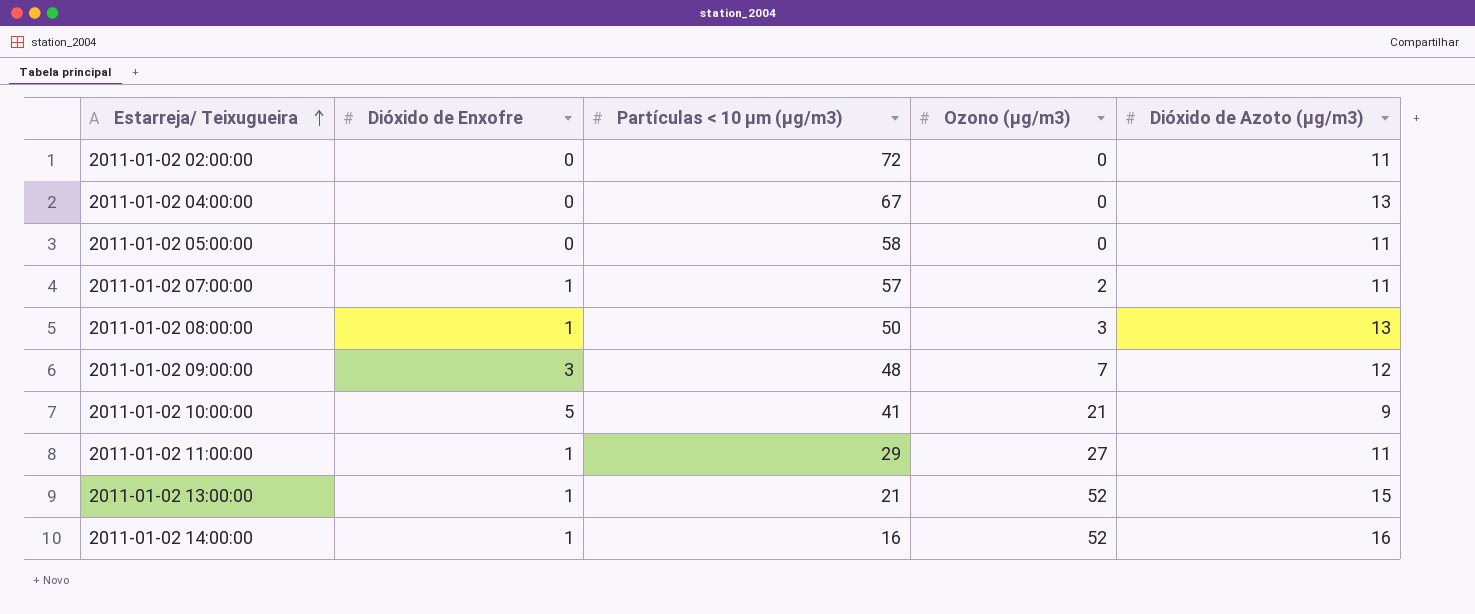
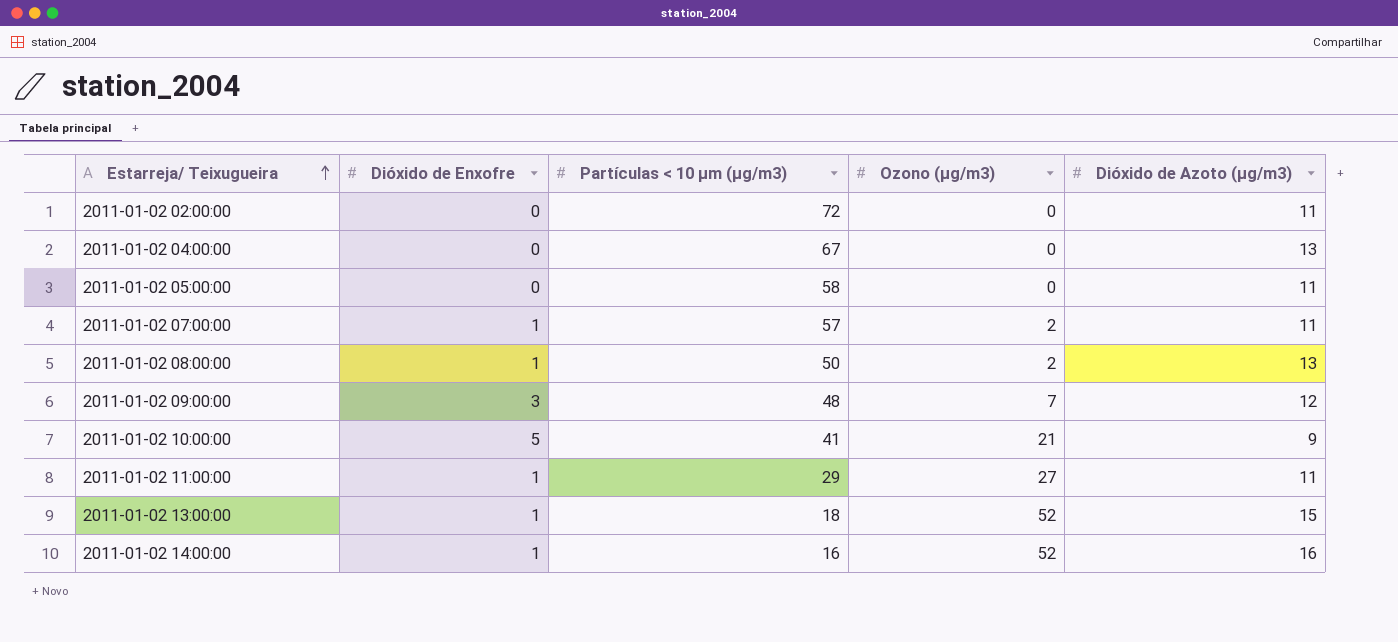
2011-01-02 08:00:00 | Ozono (µg/m3): 3 -> 2
2011-01-02 13:00:00 | Partículas < 10 µm (µg/m3): 21 -> 18

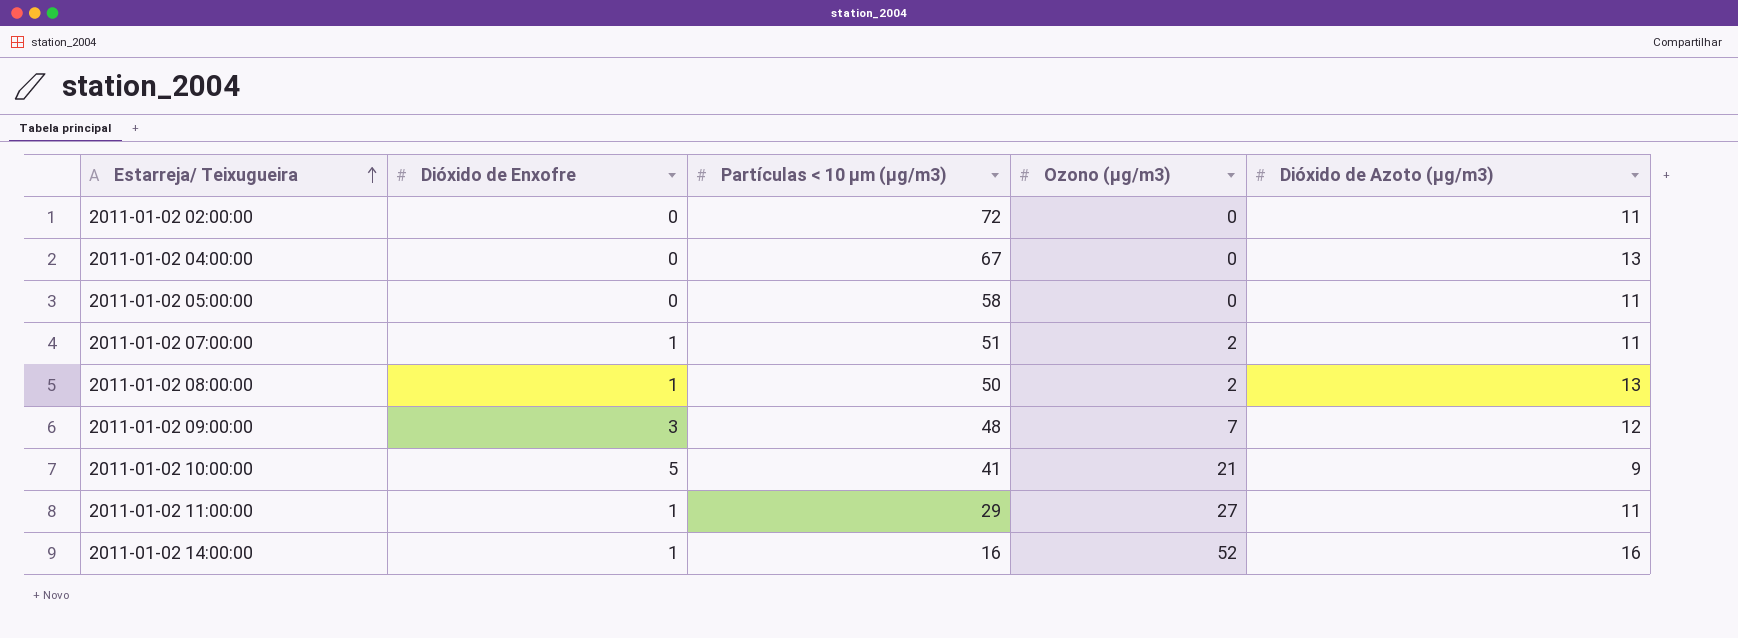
row 2011-01-02 13:00:00: 1 | 18 | 52 | 15 -> none
2011-01-02 07:00:00 | Partículas < 10 µm (µg/m3): 57 -> 51

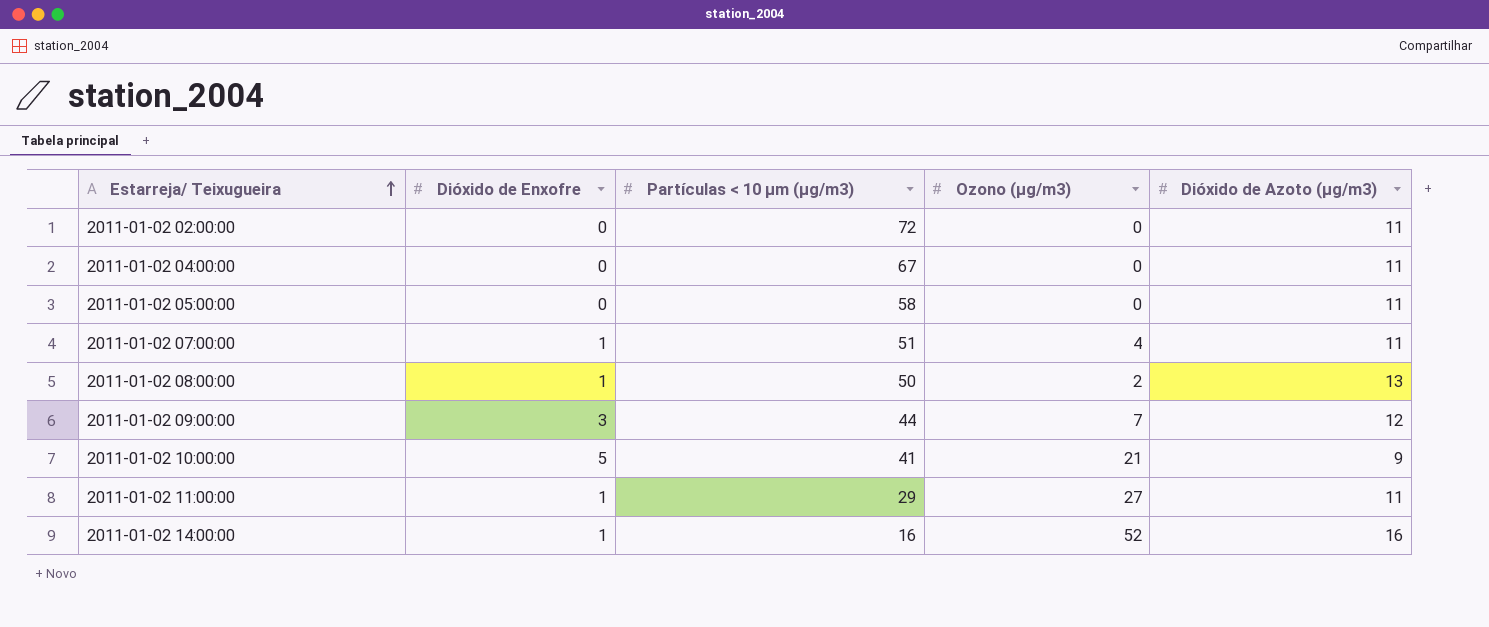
2011-01-02 04:00:00 | Dióxido de Azoto (µg/m3): 13 -> 11
2011-01-02 07:00:00 | Ozono (µg/m3): 2 -> 4
2011-01-02 09:00:00 | Partículas < 10 µm (µg/m3): 48 -> 44

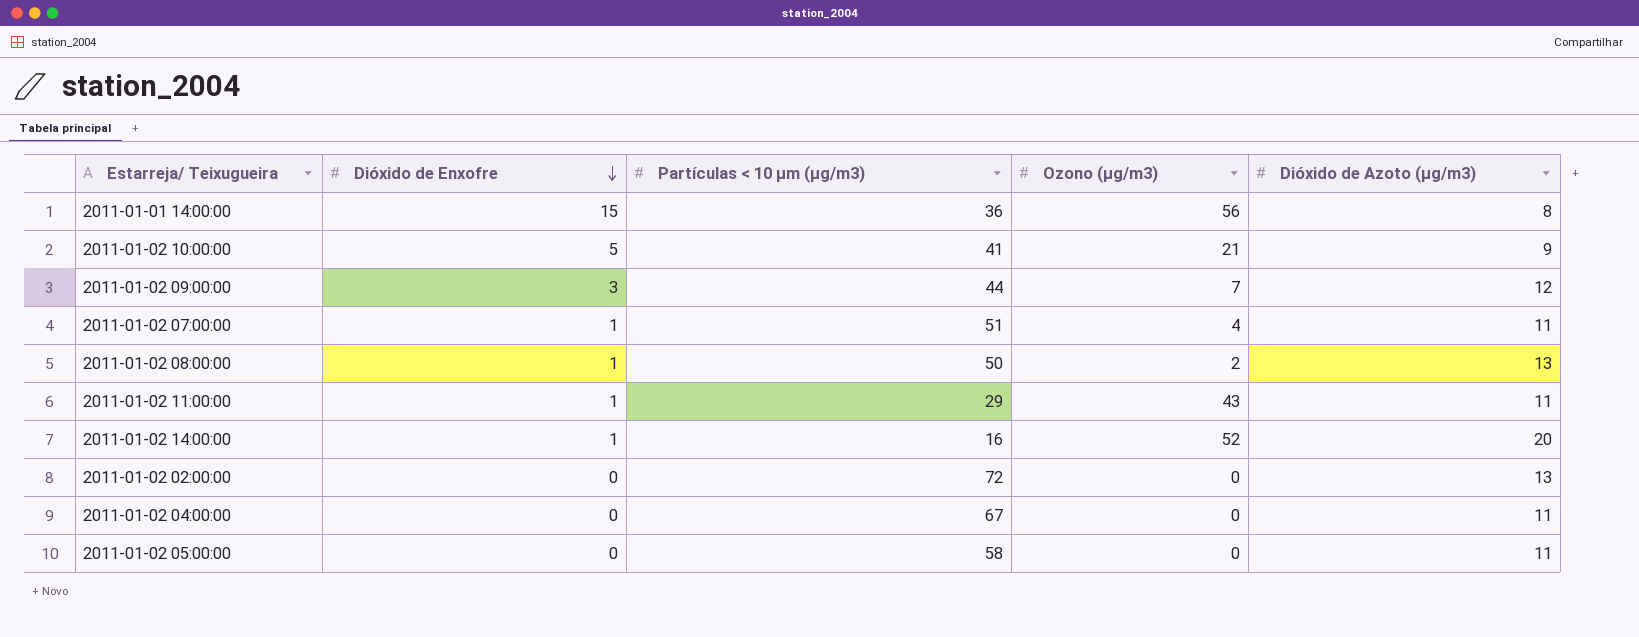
row order: Estarreja/ Teixugueira ascending -> Dióxido de Enxofre descending
row 2011-01-01 14:00:00: none -> 15 | 36 | 56 | 8
2011-01-02 11:00:00 | Ozono (µg/m3): 27 -> 43
2011-01-02 14:00:00 | Dióxido de Azoto (µg/m3): 16 -> 20
2011-01-02 02:00:00 | Dióxido de Azoto (µg/m3): 11 -> 13

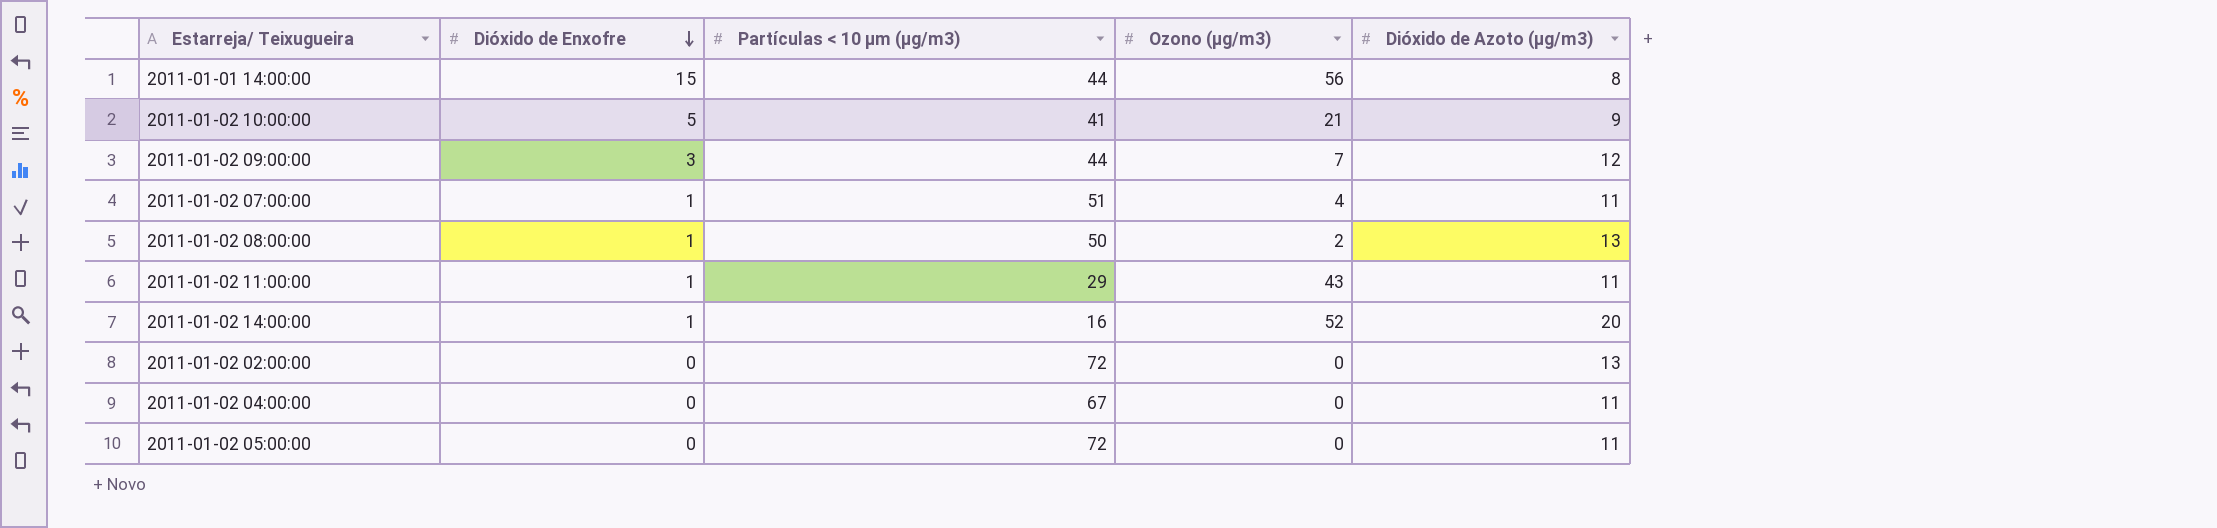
2011-01-01 14:00:00 | Partículas < 10 µm (µg/m3): 36 -> 44
2011-01-02 05:00:00 | Partículas < 10 µm (µg/m3): 58 -> 72

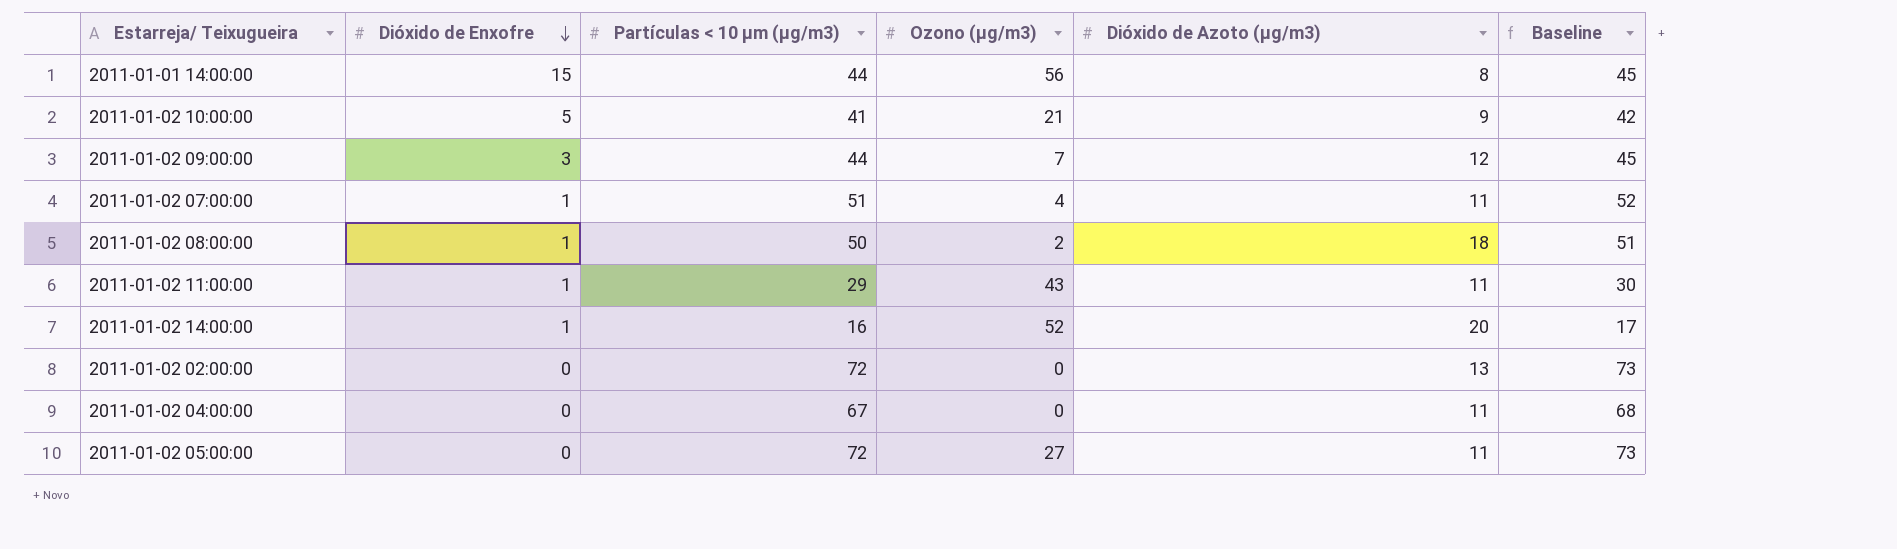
column Baseline | formula: none -> [Partículas < 10 µm (µg/m3)] + 1
2011-01-02 08:00:00 | Dióxido de Azoto (µg/m3): 13 -> 18
2011-01-02 05:00:00 | Ozono (µg/m3): 0 -> 27

